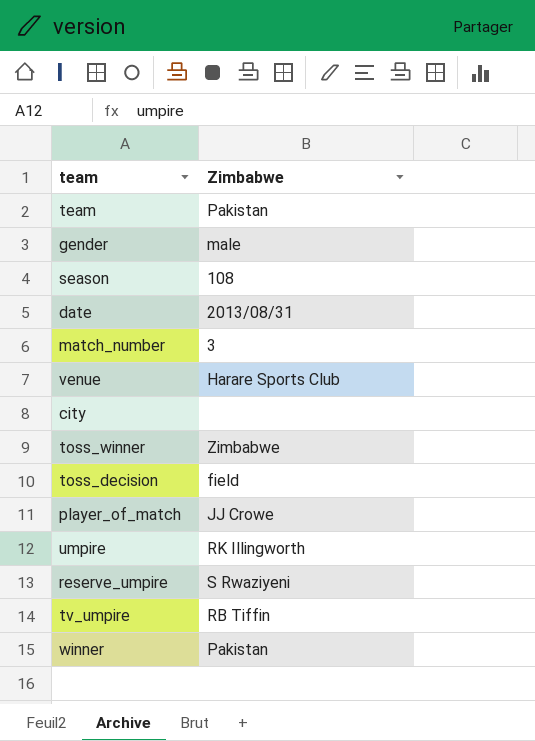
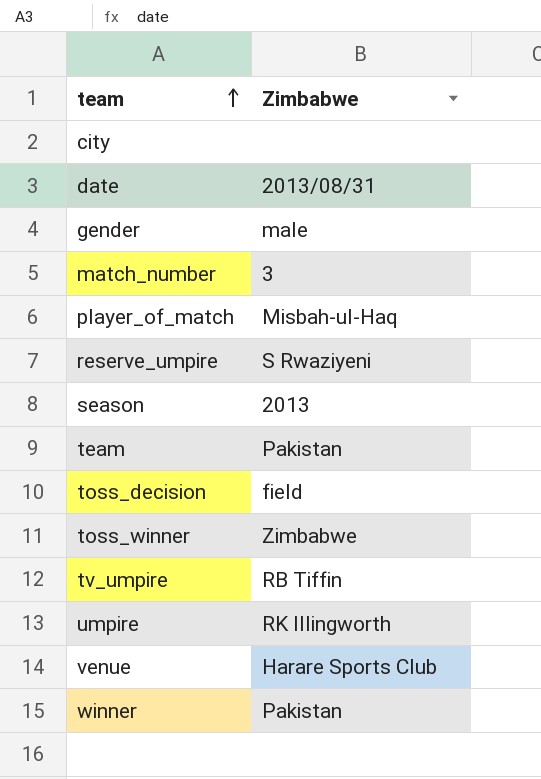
row order: none -> team ascending
player_of_match | Zimbabwe: JJ Crowe -> Misbah-ul-Haq
season | Zimbabwe: 108 -> 2013

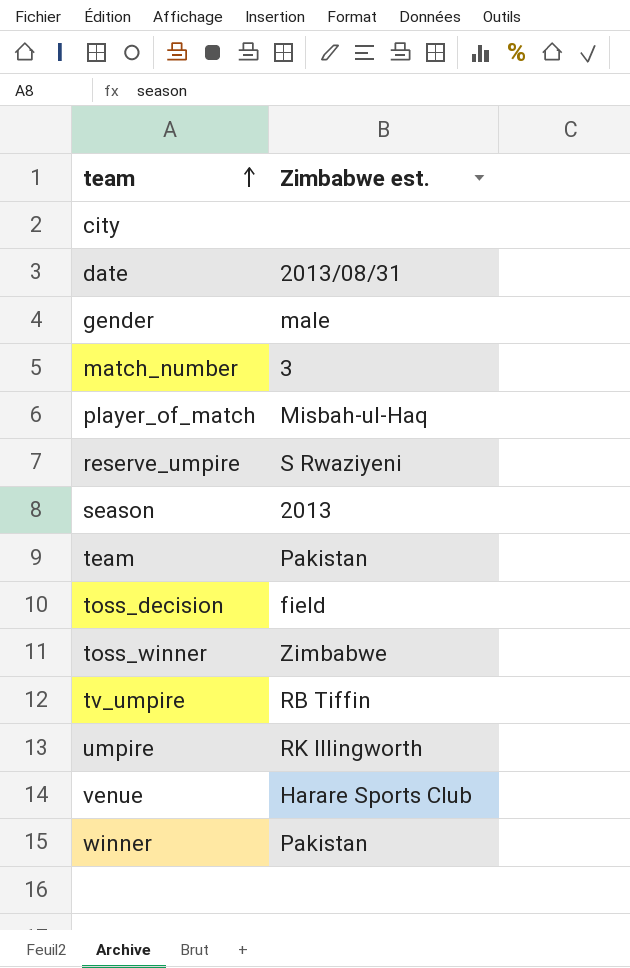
column name: Zimbabwe -> Zimbabwe est.

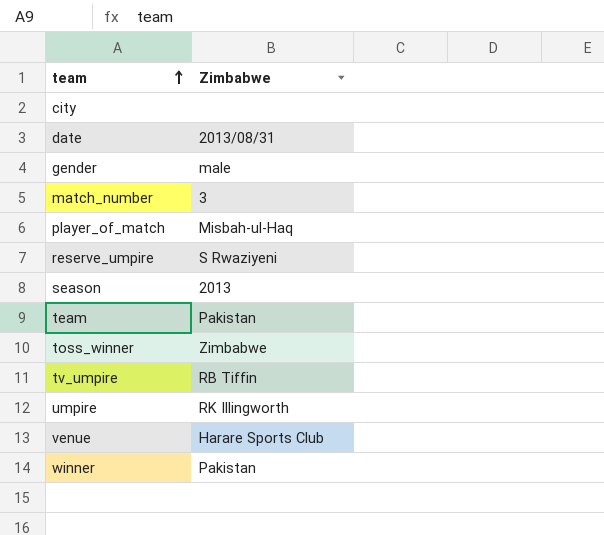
column name: Zimbabwe est. -> Zimbabwe
row toss_decision: field -> none

